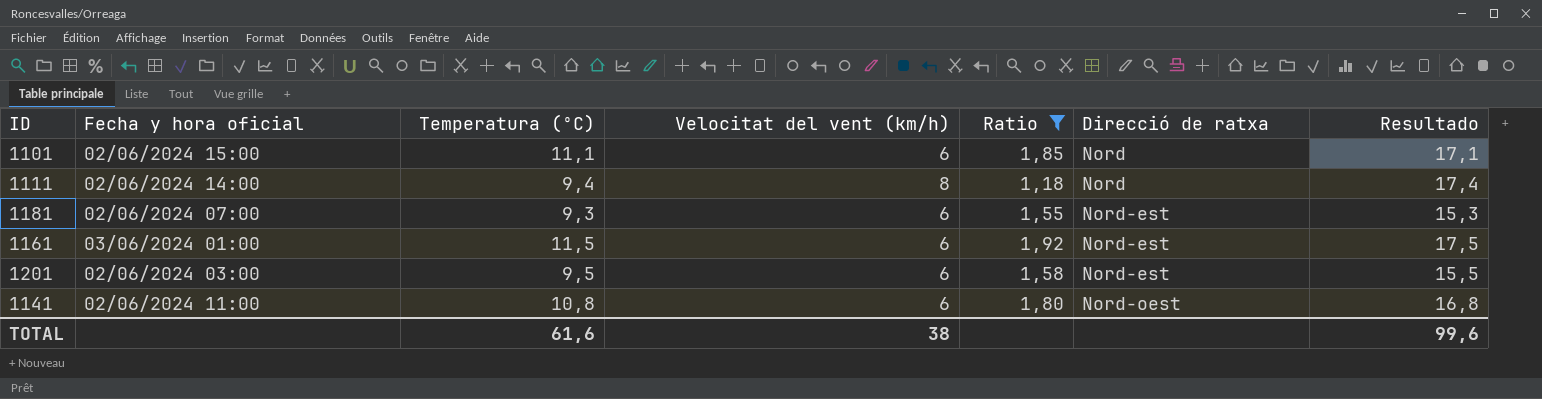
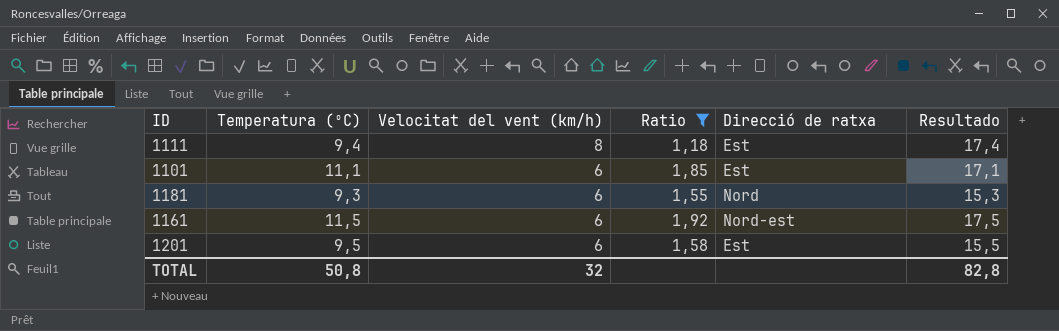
row order: Direcció de ratxa ascending -> Velocitat del vent (km/h) descending
column Fecha y hora oficial | position: 2 -> none
row 1141: 02/06/2024 11:00 | 10,8 | 6 | 1,80 | Nord-oest | 16,8 -> none
1111 | Direcció de ratxa: Nord -> Est
1101 | Direcció de ratxa: Nord -> Est
1181 | Direcció de ratxa: Nord-est -> Nord
1201 | Direcció de ratxa: Nord-est -> Est
TOTAL | Temperatura (ºC): 61,6 -> 50,8
TOTAL | Velocitat del vent (km/h): 38 -> 32
TOTAL | Resultado: 99,6 -> 82,8

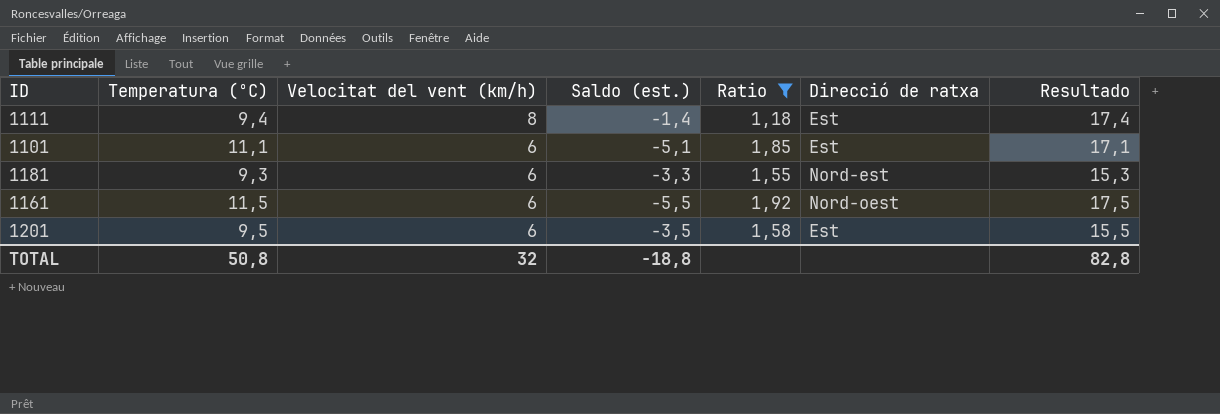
column Saldo (est.) | formula: none -> [Velocitat del vent (km/h)] - [Temperatura (ºC)]
1181 | Direcció de ratxa: Nord -> Nord-est
1161 | Direcció de ratxa: Nord-est -> Nord-oest

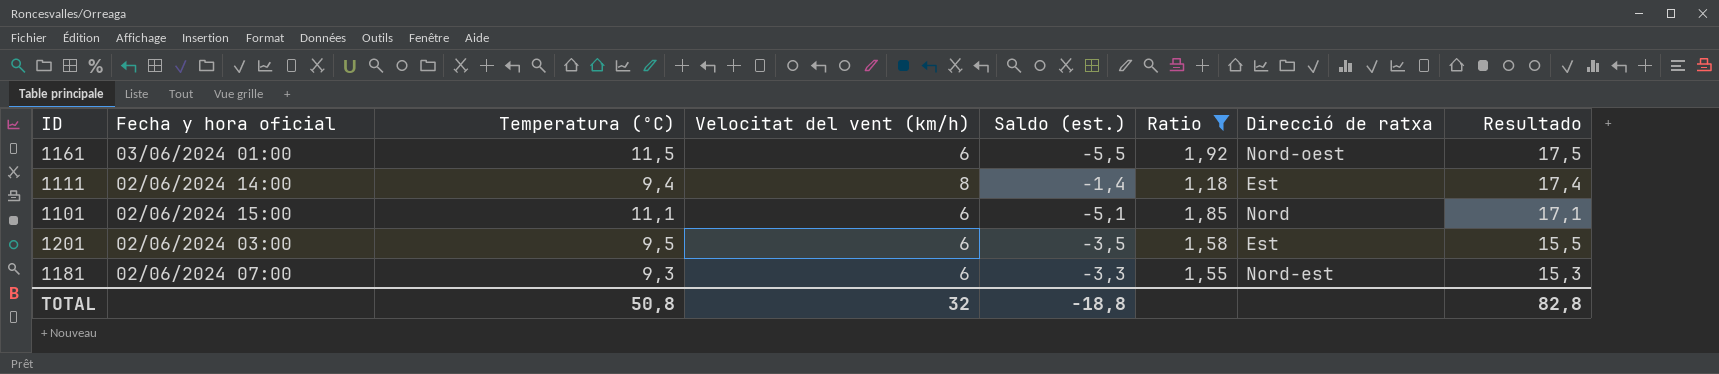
row order: Velocitat del vent (km/h) descending -> Resultado descending
column Fecha y hora oficial | position: none -> 2
1101 | Direcció de ratxa: Est -> Nord

